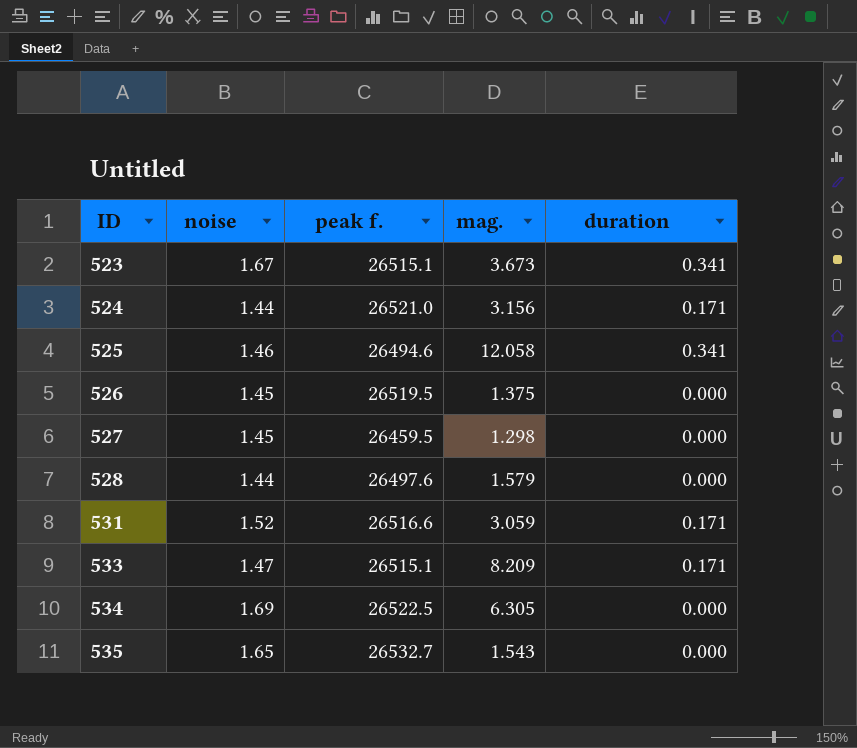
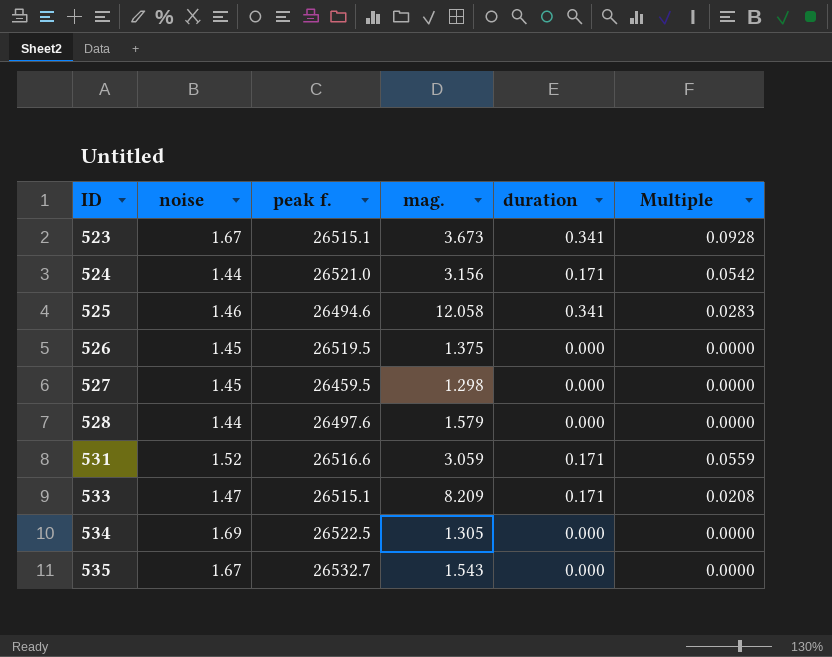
column Multiple | formula: none -> [duration] / [mag.]
534 | mag.: 6.305 -> 1.305
535 | noise: 1.65 -> 1.67

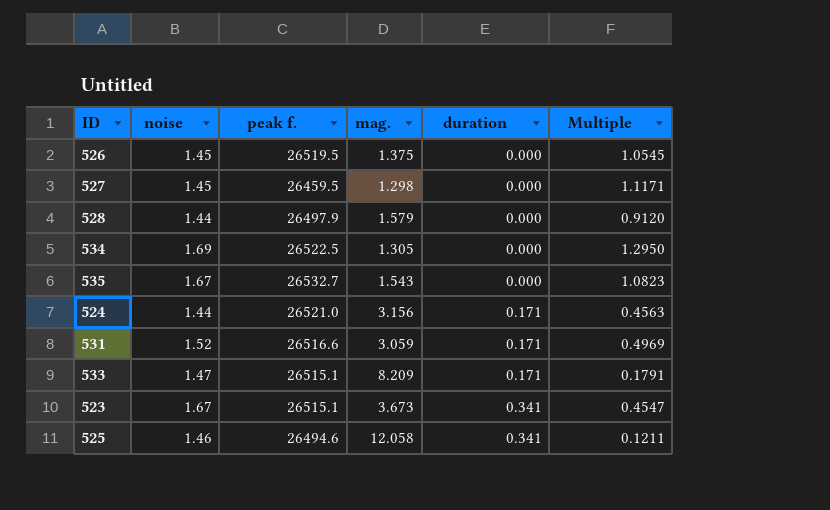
row order: ID ascending -> duration ascending
column Multiple | formula: [duration] / [mag.] -> [noise] / [mag.]
528 | peak f.: 26497.6 -> 26497.9

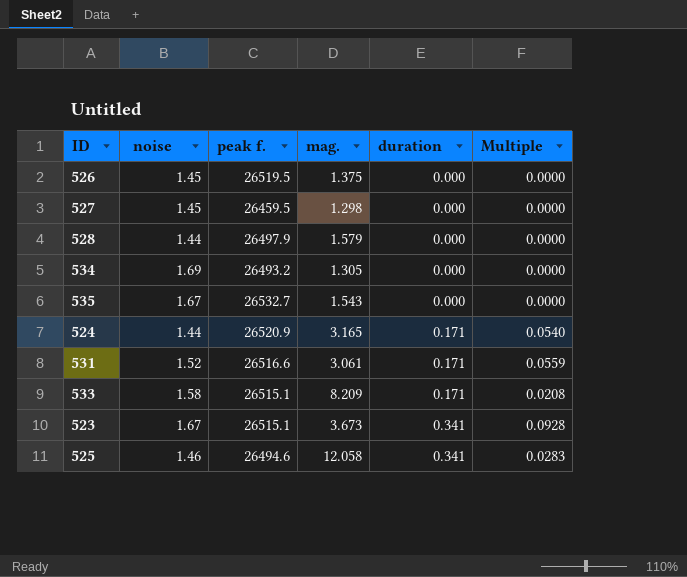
column Multiple | formula: [noise] / [mag.] -> [duration] / [mag.]
534 | peak f.: 26522.5 -> 26493.2
524 | peak f.: 26521.0 -> 26520.9
524 | mag.: 3.156 -> 3.165
531 | mag.: 3.059 -> 3.061
533 | noise: 1.47 -> 1.58

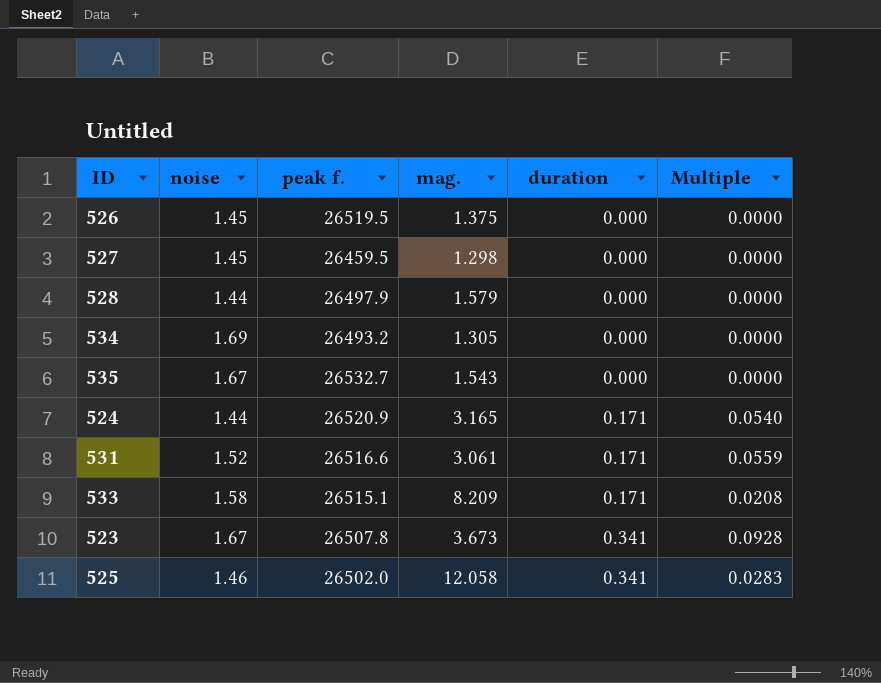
523 | peak f.: 26515.1 -> 26507.8
525 | peak f.: 26494.6 -> 26502.0

